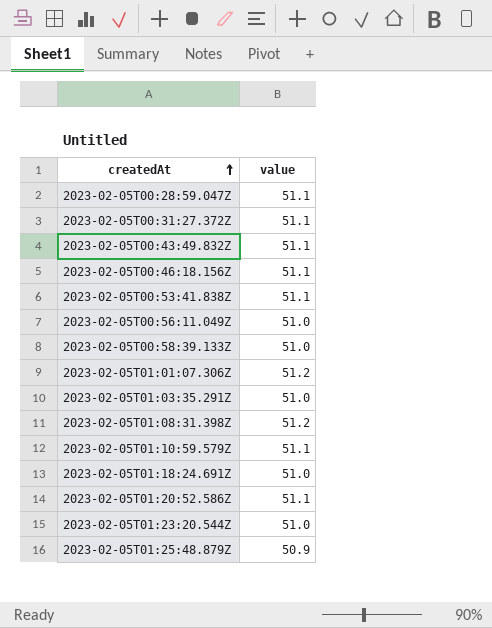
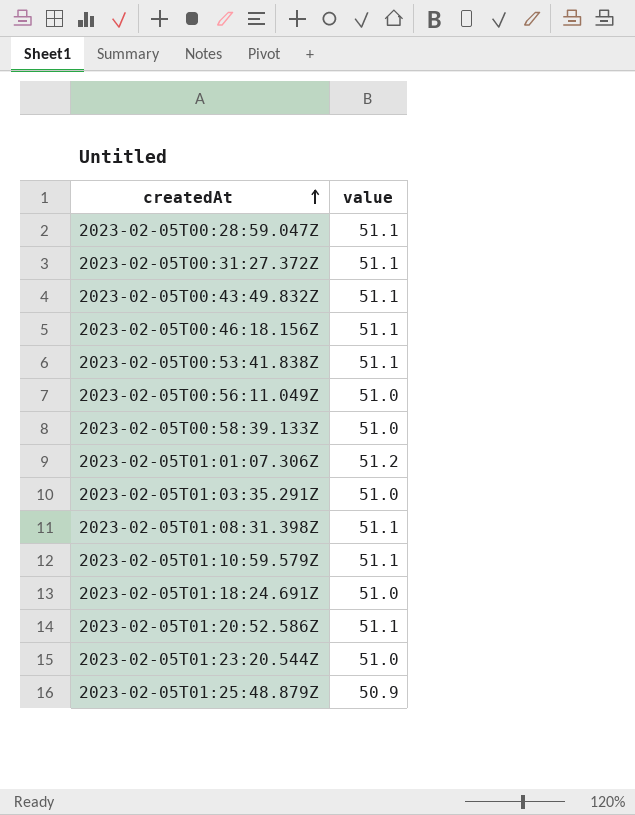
2023-02-05T01:08:31.398Z | value: 51.2 -> 51.1

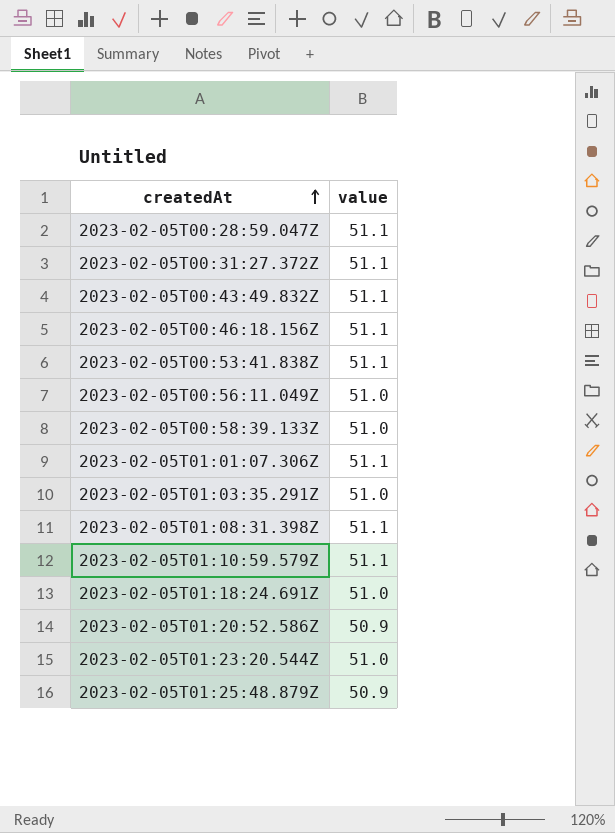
2023-02-05T01:01:07.306Z | value: 51.2 -> 51.1
2023-02-05T01:20:52.586Z | value: 51.1 -> 50.9

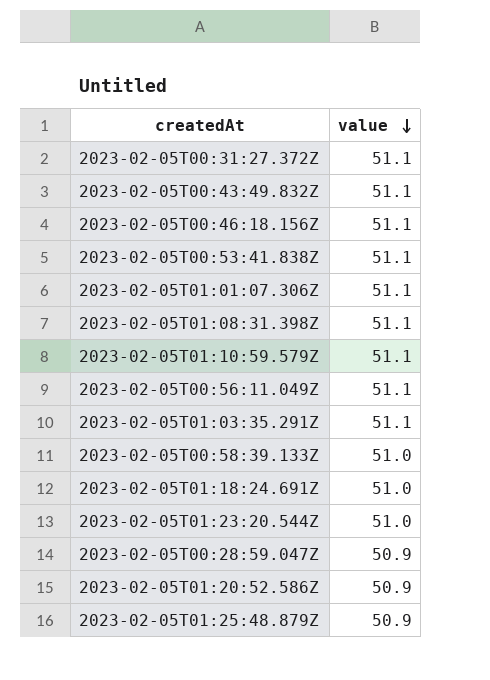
row order: createdAt ascending -> value descending
2023-02-05T00:56:11.049Z | value: 51.0 -> 51.1
2023-02-05T01:03:35.291Z | value: 51.0 -> 51.1
2023-02-05T00:28:59.047Z | value: 51.1 -> 50.9

